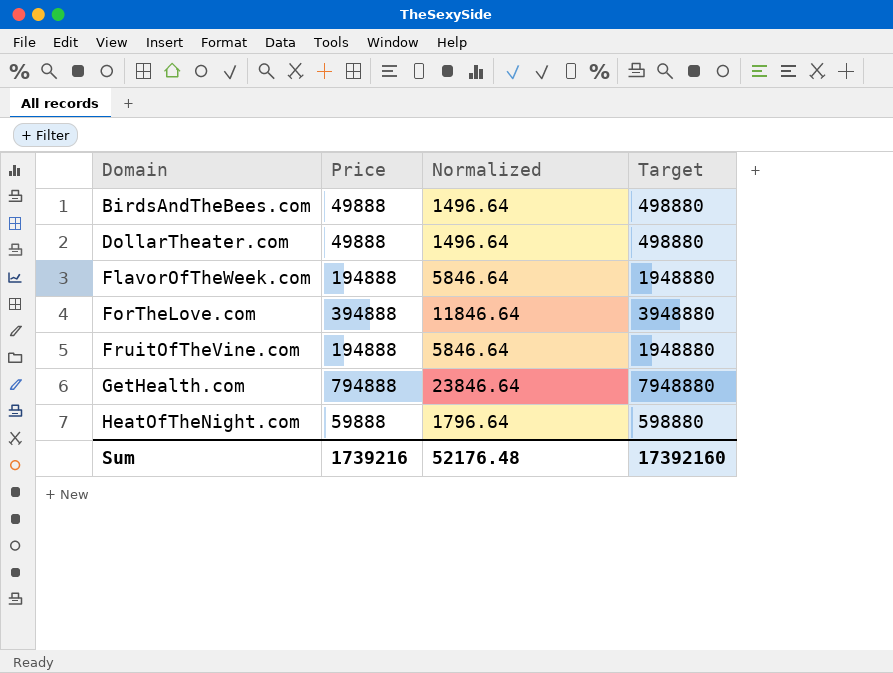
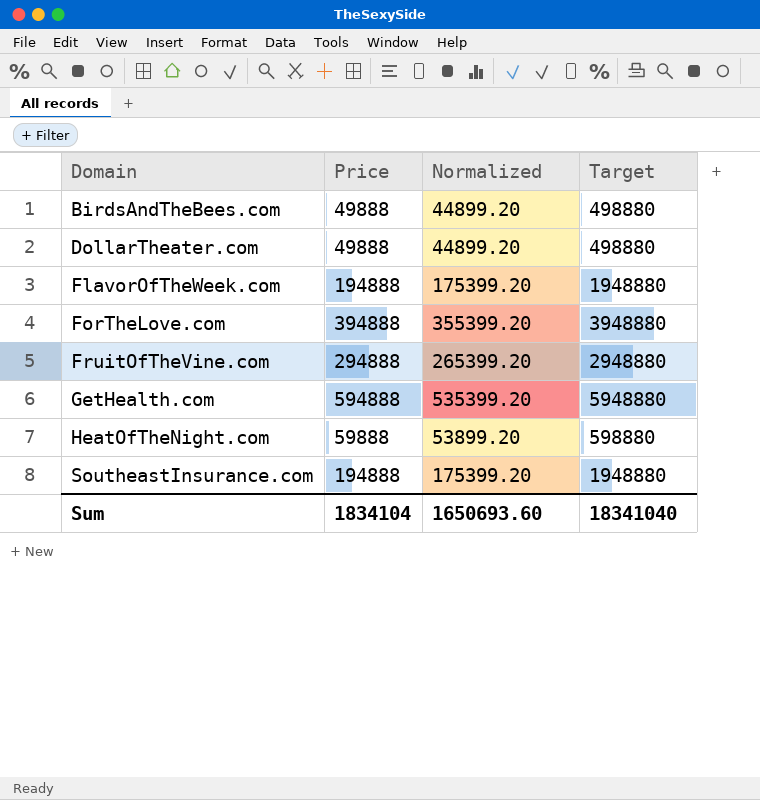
column Normalized | formula: [Price] * 0.03 -> [Price] * 0.9
FruitOfTheVine.com | Price: 194888 -> 294888
FruitOfTheVine.com | Target: 1948880 -> 2948880
GetHealth.com | Price: 794888 -> 594888
GetHealth.com | Target: 7948880 -> 5948880
row SoutheastInsurance.com: none -> 194888 | 175399.20 | 1948880
Sum | Price: 1739216 -> 1834104
Sum | Normalized: 52176.48 -> 1650693.60
Sum | Target: 17392160 -> 18341040

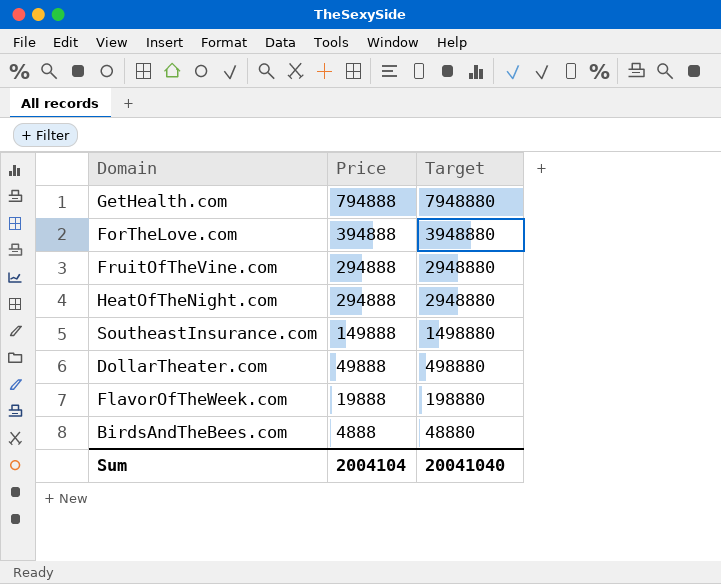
row order: Domain ascending -> Price descending
column Normalized | formula: [Price] * 0.9 -> none
GetHealth.com | Price: 594888 -> 794888
GetHealth.com | Target: 5948880 -> 7948880
HeatOfTheNight.com | Price: 59888 -> 294888
HeatOfTheNight.com | Target: 598880 -> 2948880
SoutheastInsurance.com | Price: 194888 -> 149888
SoutheastInsurance.com | Target: 1948880 -> 1498880
FlavorOfTheWeek.com | Price: 194888 -> 19888
FlavorOfTheWeek.com | Target: 1948880 -> 198880
BirdsAndTheBees.com | Price: 49888 -> 4888
BirdsAndTheBees.com | Target: 498880 -> 48880
Sum | Price: 1834104 -> 2004104
Sum | Target: 18341040 -> 20041040

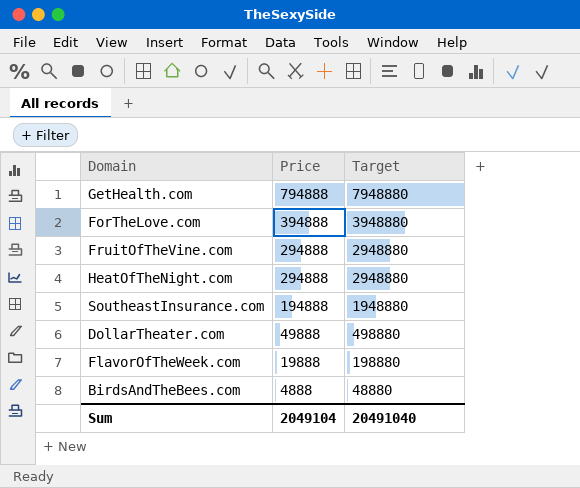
SoutheastInsurance.com | Price: 149888 -> 194888
SoutheastInsurance.com | Target: 1498880 -> 1948880
Sum | Price: 2004104 -> 2049104
Sum | Target: 20041040 -> 20491040

